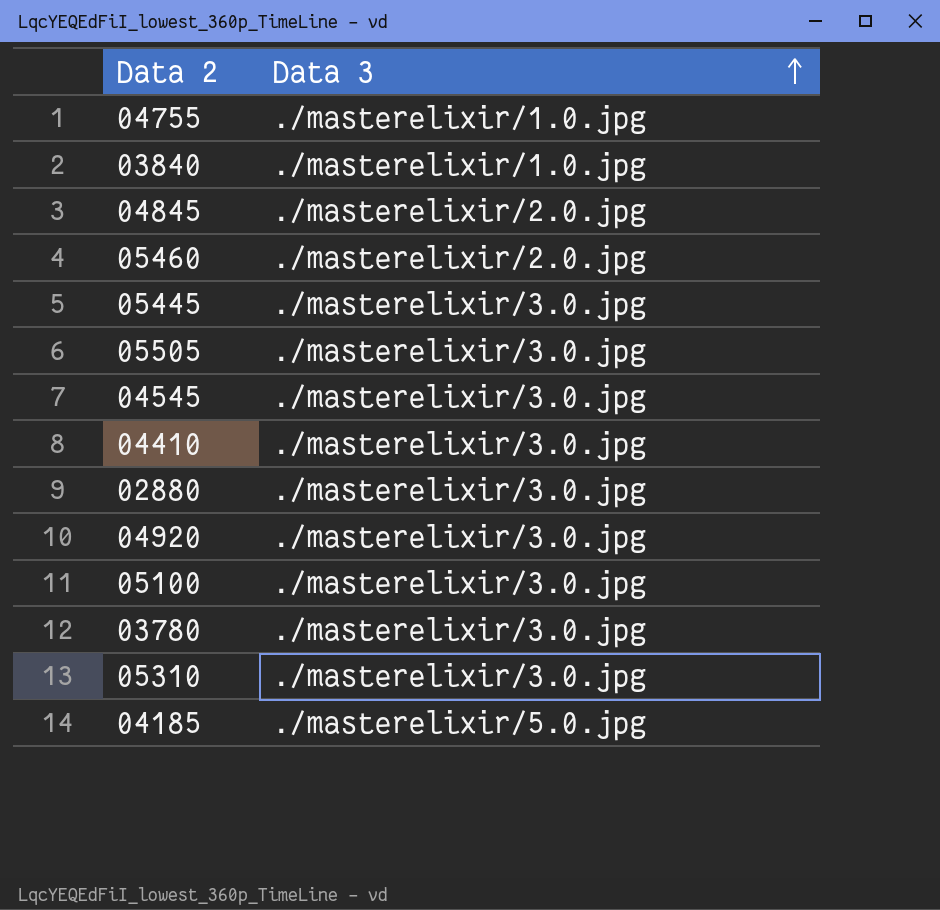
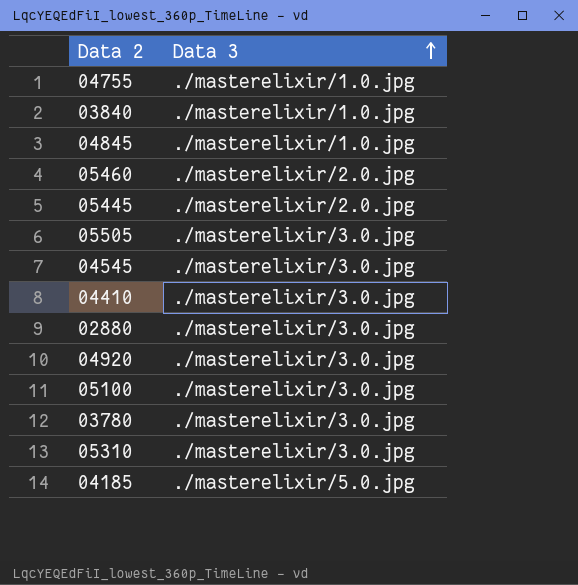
04845 | Data 3: ./masterelixir/2.0.jpg -> ./masterelixir/1.0.jpg
05445 | Data 3: ./masterelixir/3.0.jpg -> ./masterelixir/2.0.jpg

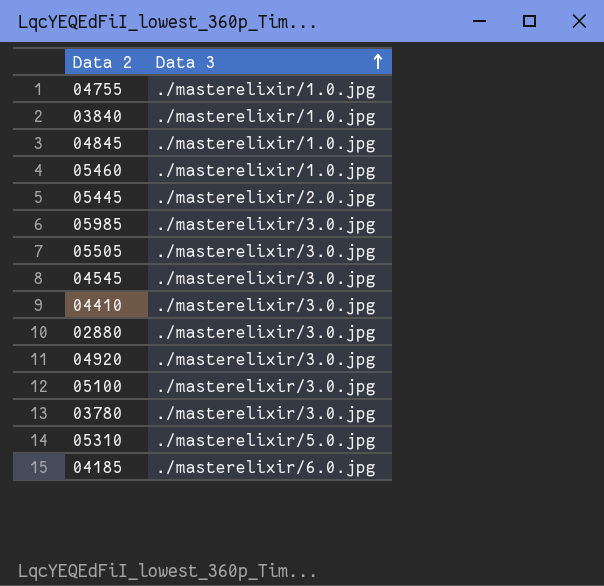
05460 | Data 3: ./masterelixir/2.0.jpg -> ./masterelixir/1.0.jpg
row 05985: none -> ./masterelixir/3.0.jpg
05310 | Data 3: ./masterelixir/3.0.jpg -> ./masterelixir/5.0.jpg
04185 | Data 3: ./masterelixir/5.0.jpg -> ./masterelixir/6.0.jpg

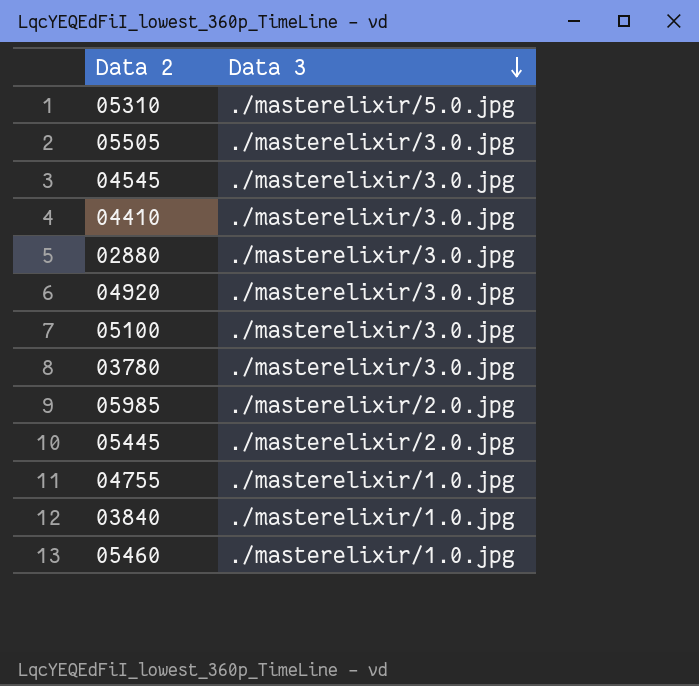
row order: Data 3 ascending -> Data 3 descending
row 04845: ./masterelixir/1.0.jpg -> none
row 04185: ./masterelixir/6.0.jpg -> none
05985 | Data 3: ./masterelixir/3.0.jpg -> ./masterelixir/2.0.jpg

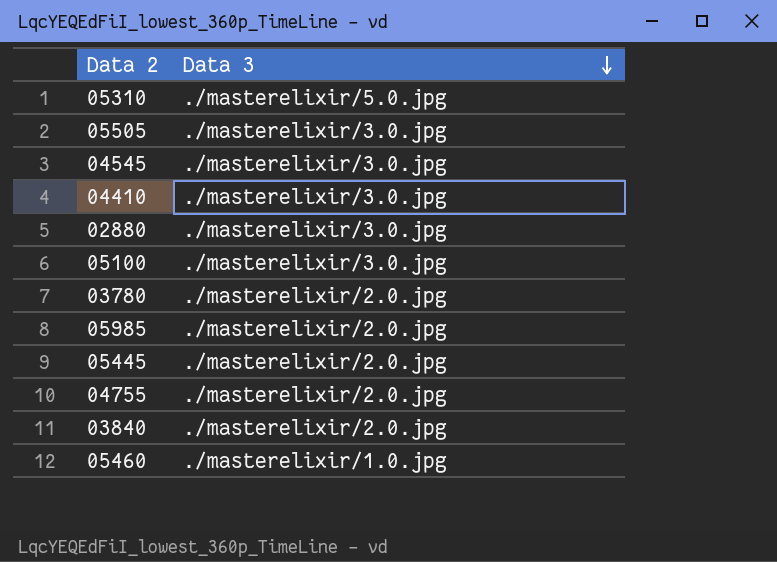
row 04920: ./masterelixir/3.0.jpg -> none
03780 | Data 3: ./masterelixir/3.0.jpg -> ./masterelixir/2.0.jpg
04755 | Data 3: ./masterelixir/1.0.jpg -> ./masterelixir/2.0.jpg
03840 | Data 3: ./masterelixir/1.0.jpg -> ./masterelixir/2.0.jpg

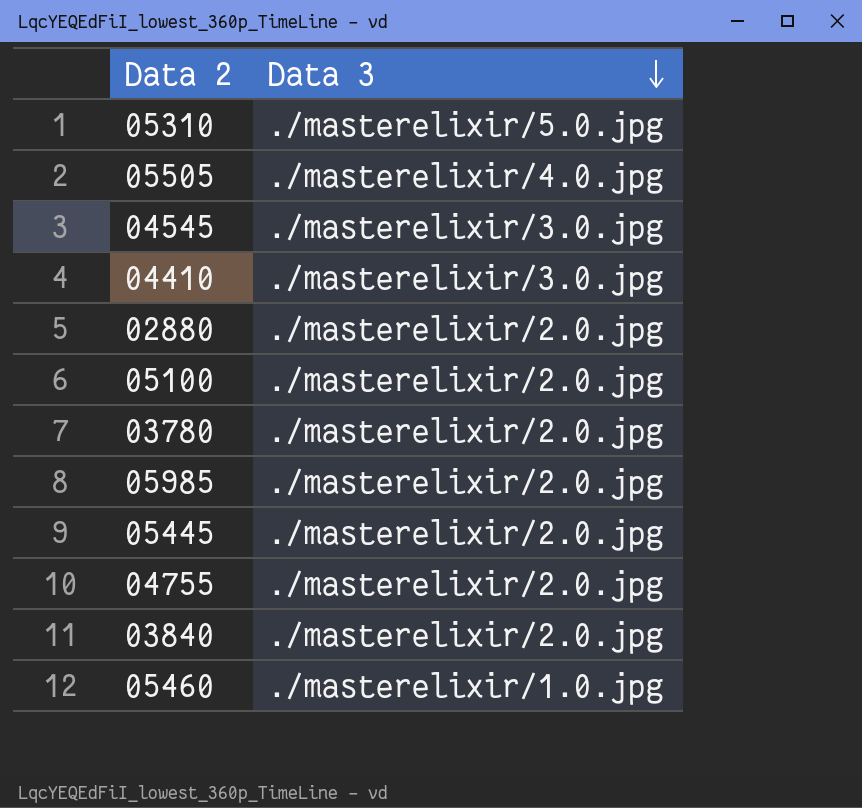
05505 | Data 3: ./masterelixir/3.0.jpg -> ./masterelixir/4.0.jpg
02880 | Data 3: ./masterelixir/3.0.jpg -> ./masterelixir/2.0.jpg
05100 | Data 3: ./masterelixir/3.0.jpg -> ./masterelixir/2.0.jpg

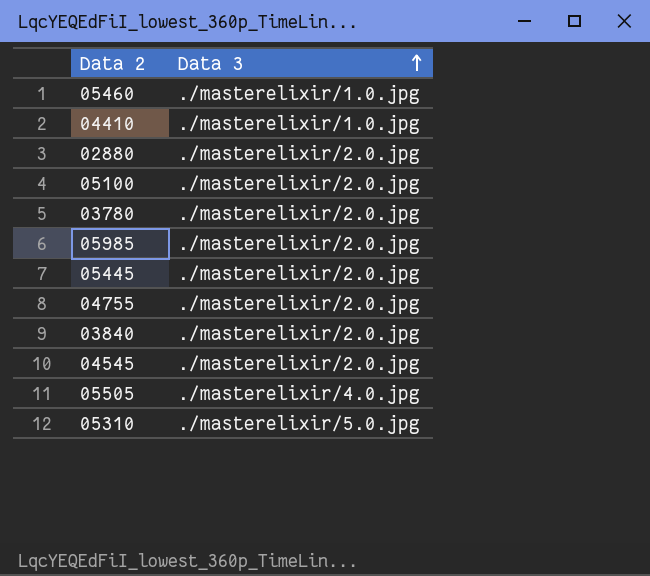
row order: Data 3 descending -> Data 3 ascending
04410 | Data 3: ./masterelixir/3.0.jpg -> ./masterelixir/1.0.jpg
04545 | Data 3: ./masterelixir/3.0.jpg -> ./masterelixir/2.0.jpg

